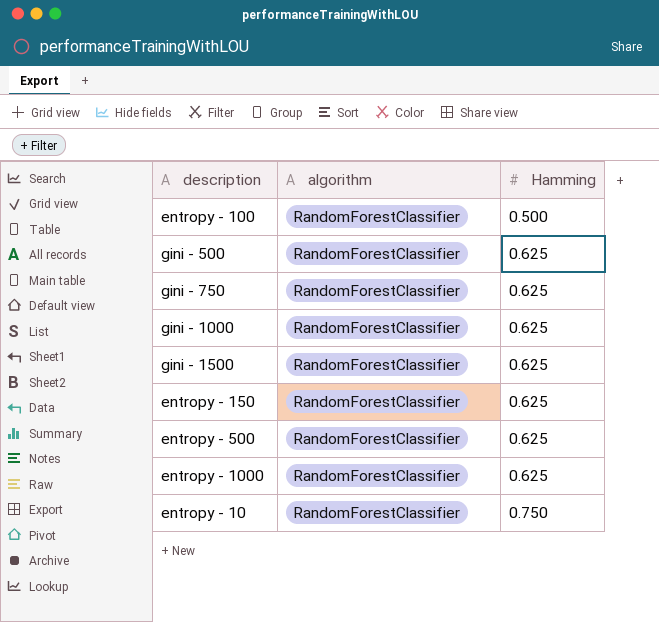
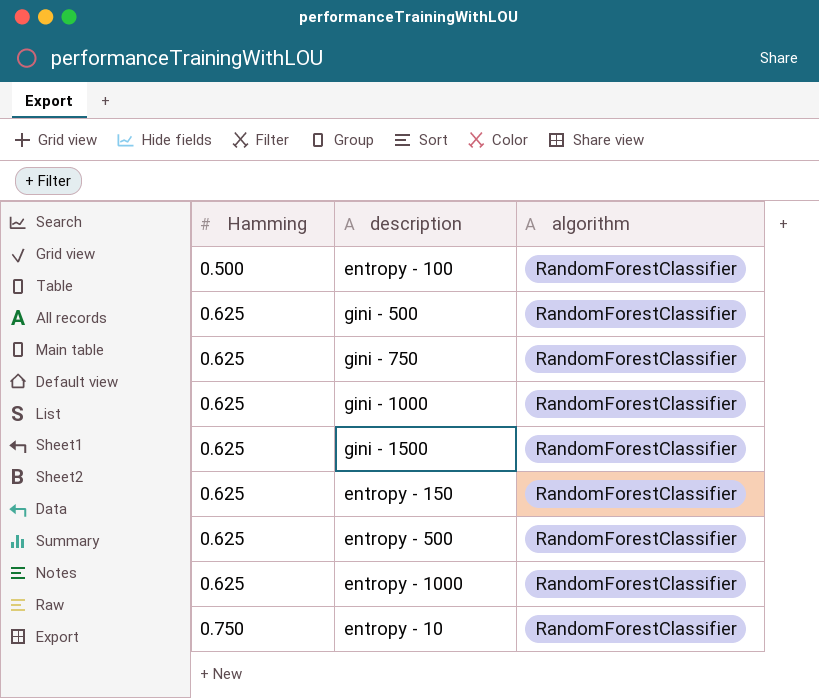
column Hamming | position: 3 -> 1

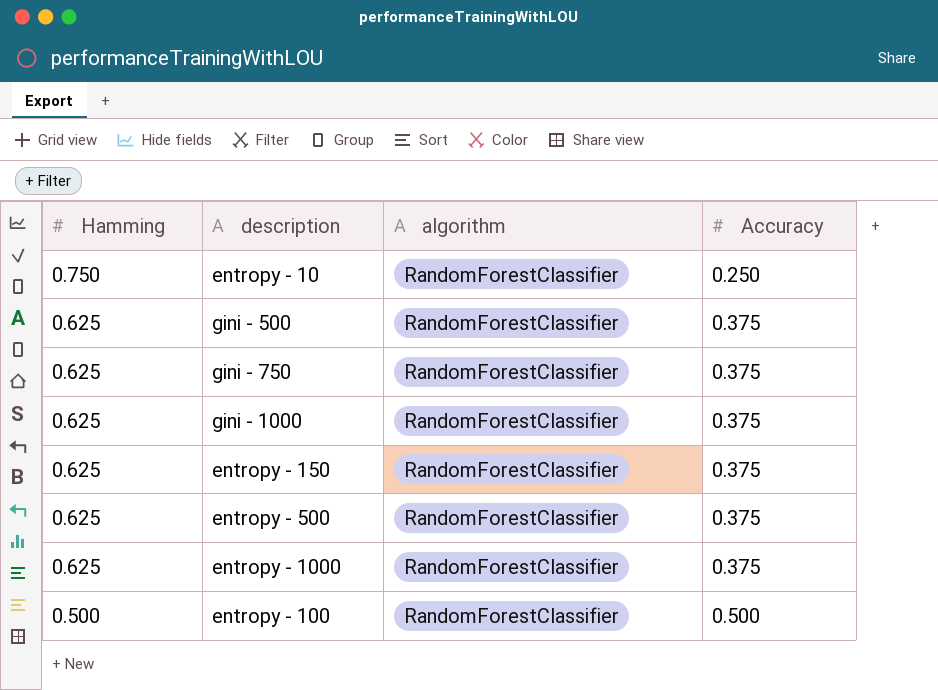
row order: Hamming ascending -> Hamming descending
column Accuracy | position: none -> 4
row gini - 1500: 0.625 | RandomForestClassifier -> none

